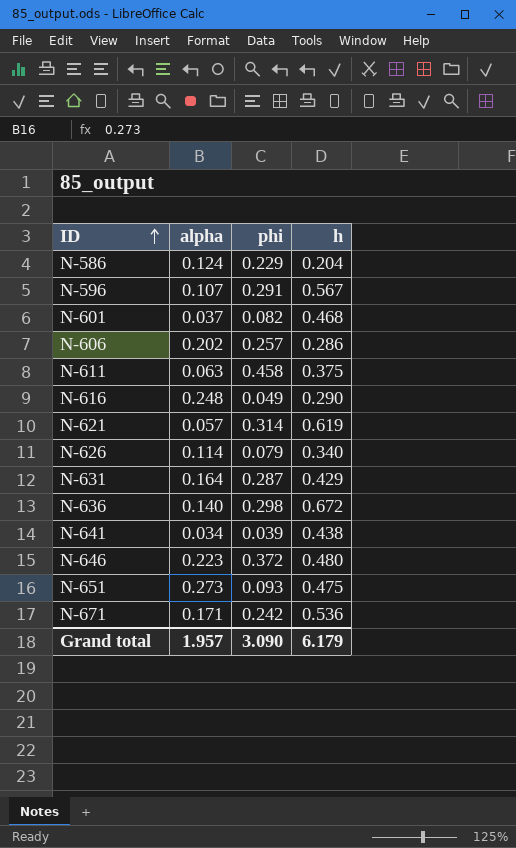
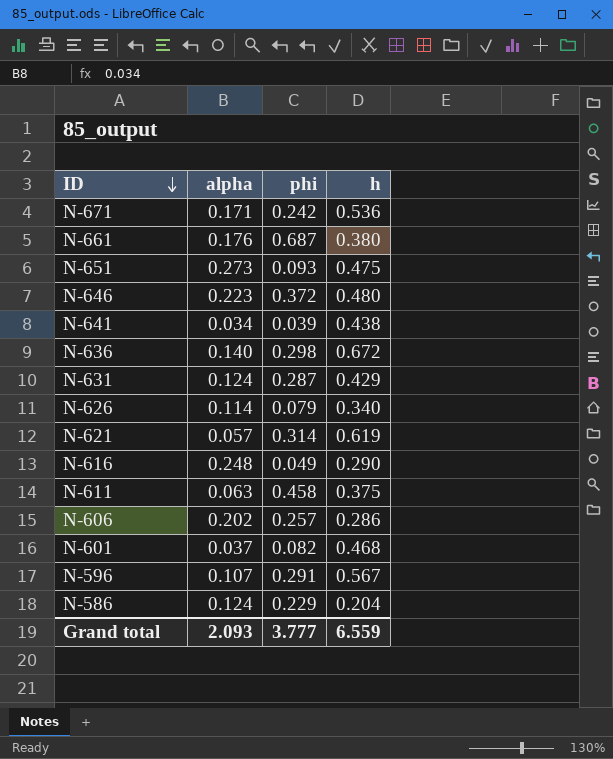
row order: ID ascending -> ID descending
row N-661: none -> 0.176 | 0.687 | 0.380
N-631 | alpha: 0.164 -> 0.124
Grand total | alpha: 1.957 -> 2.093
Grand total | phi: 3.090 -> 3.777
Grand total | h: 6.179 -> 6.559

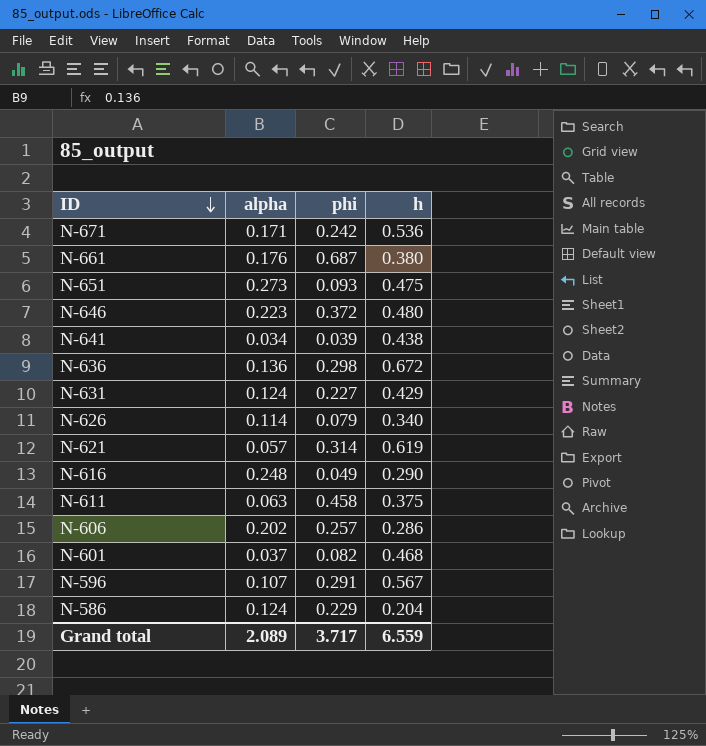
N-636 | alpha: 0.140 -> 0.136
N-631 | phi: 0.287 -> 0.227
Grand total | alpha: 2.093 -> 2.089
Grand total | phi: 3.777 -> 3.717

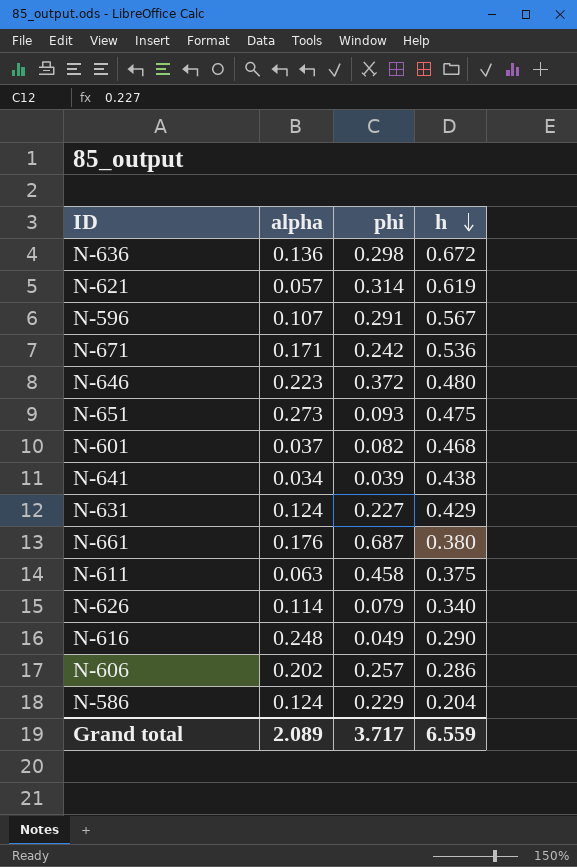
row order: ID descending -> h descending

